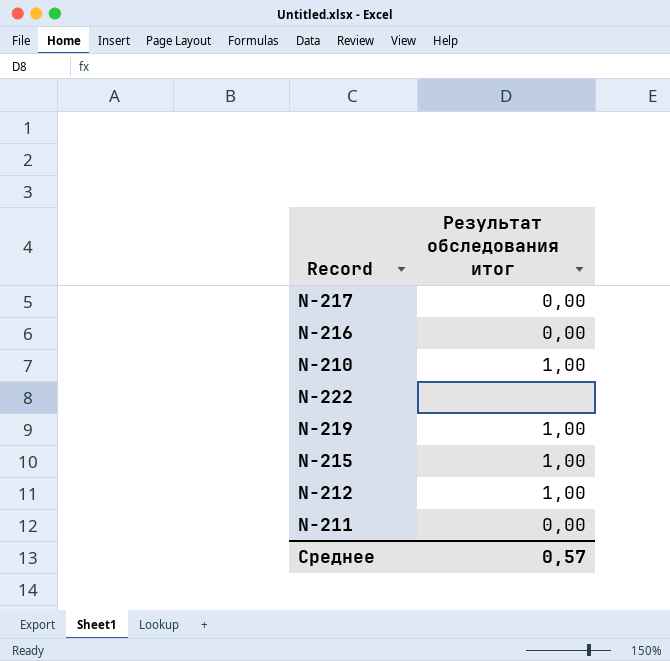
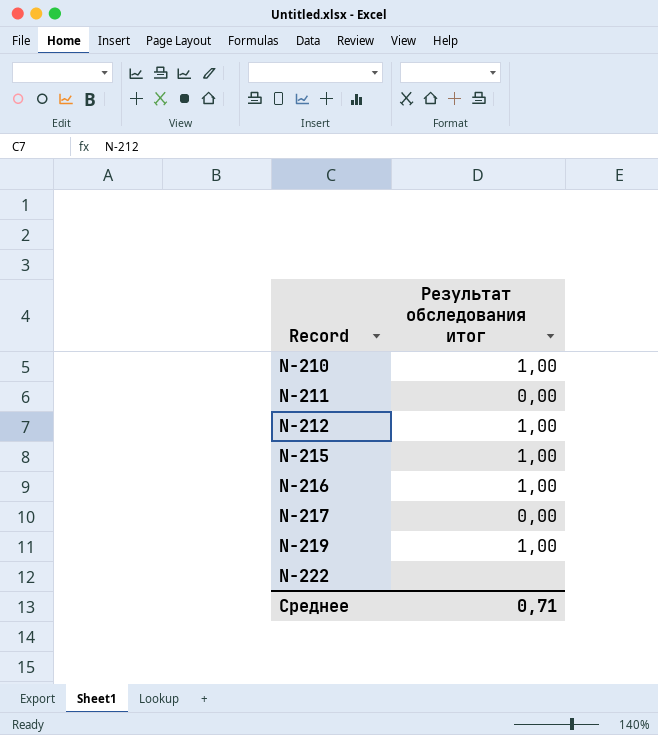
row order: none -> Record ascending
N-216 | Результат обследования итог: 0,00 -> 1,00
Среднее | Результат обследования итог: 0,57 -> 0,71

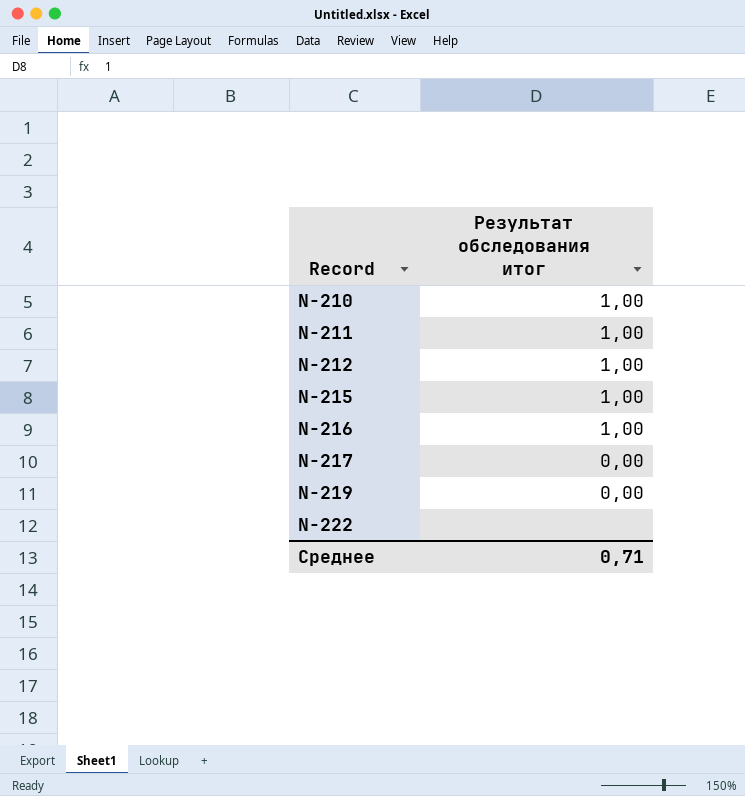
N-211 | Результат обследования итог: 0,00 -> 1,00
N-219 | Результат обследования итог: 1,00 -> 0,00

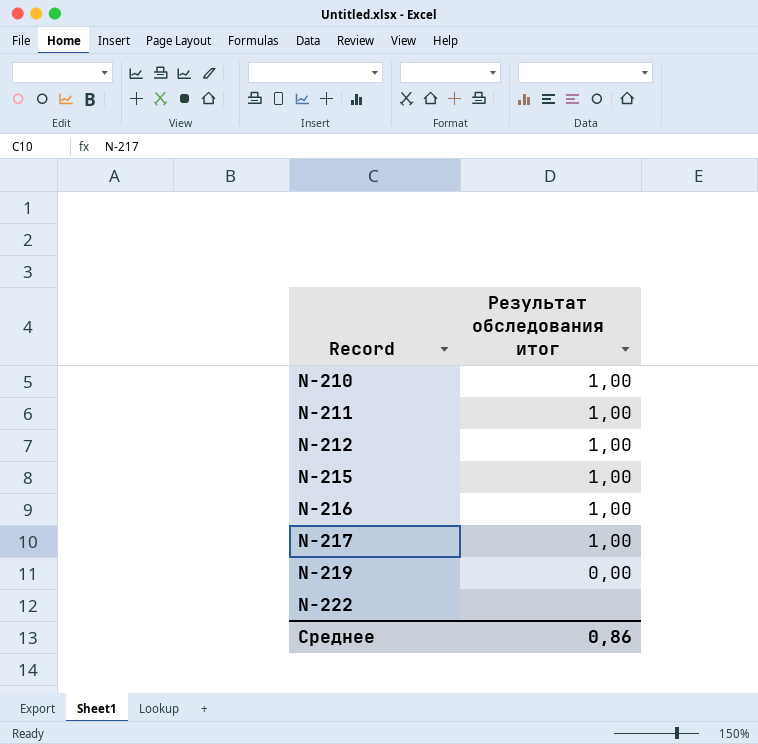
N-217 | Результат обследования итог: 0,00 -> 1,00
Среднее | Результат обследования итог: 0,71 -> 0,86

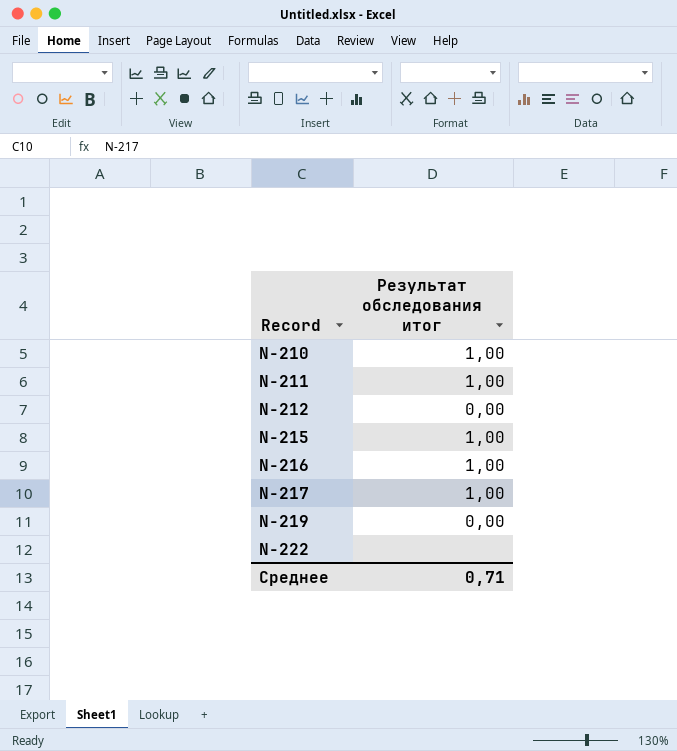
N-212 | Результат обследования итог: 1,00 -> 0,00
Среднее | Результат обследования итог: 0,86 -> 0,71

